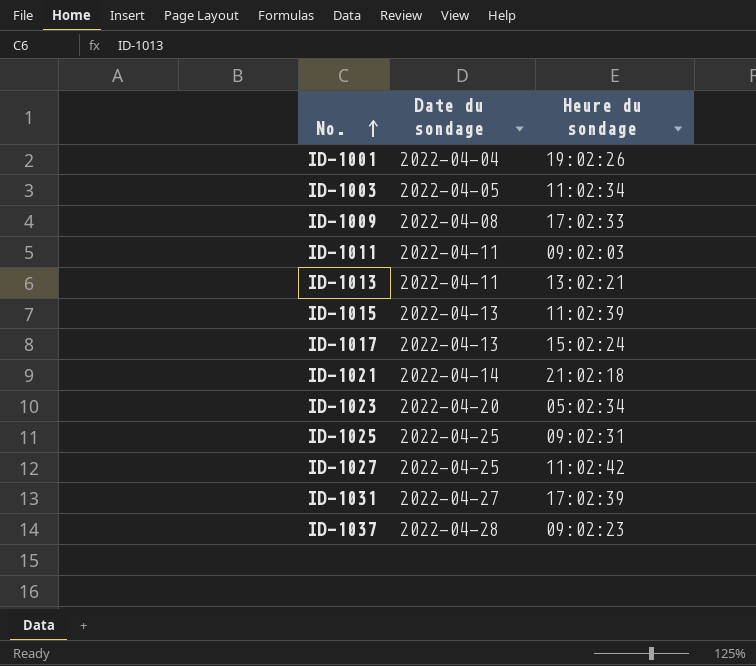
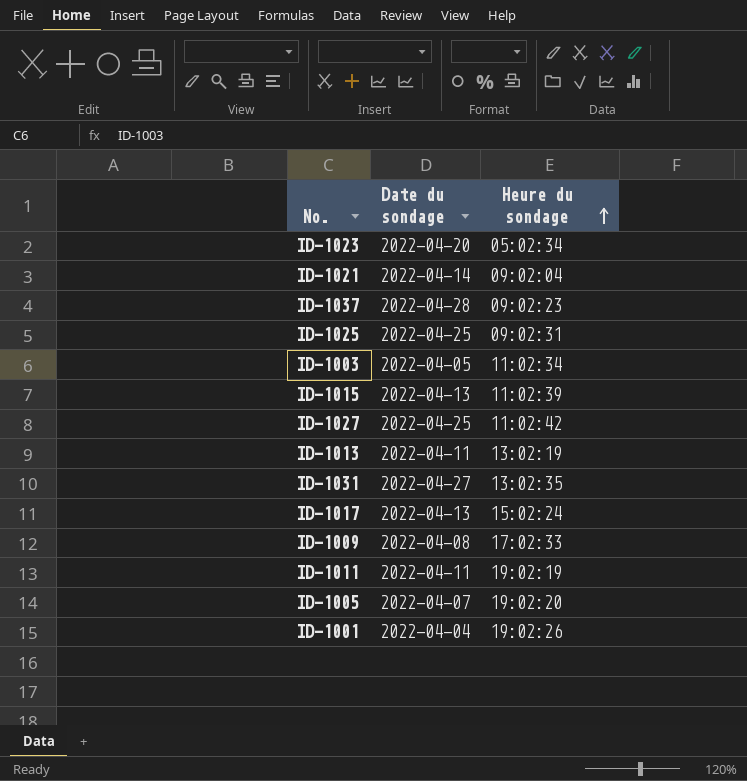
row order: No. ascending -> Heure du sondage ascending
ID-1021 | Heure du sondage: 21:02:18 -> 09:02:04
ID-1013 | Heure du sondage: 13:02:21 -> 13:02:19
ID-1031 | Heure du sondage: 17:02:39 -> 13:02:35
ID-1011 | Heure du sondage: 09:02:03 -> 19:02:19
row ID-1005: none -> 2022-04-07 | 19:02:20

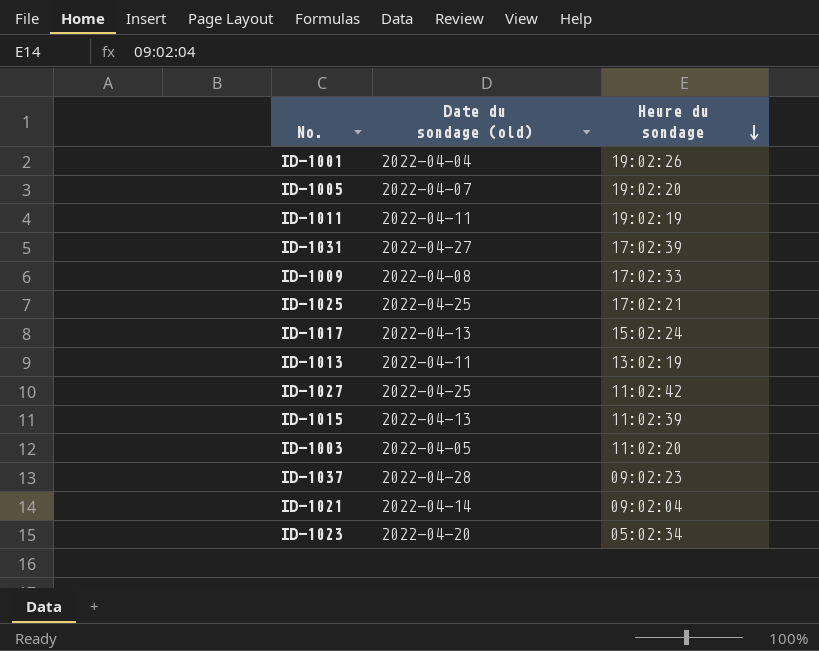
row order: Heure du sondage ascending -> Heure du sondage descending
column name: Date du sondage -> Date du sondage (old)
ID-1031 | Heure du sondage: 13:02:35 -> 17:02:39
ID-1025 | Heure du sondage: 09:02:31 -> 17:02:21
ID-1003 | Heure du sondage: 11:02:34 -> 11:02:20

